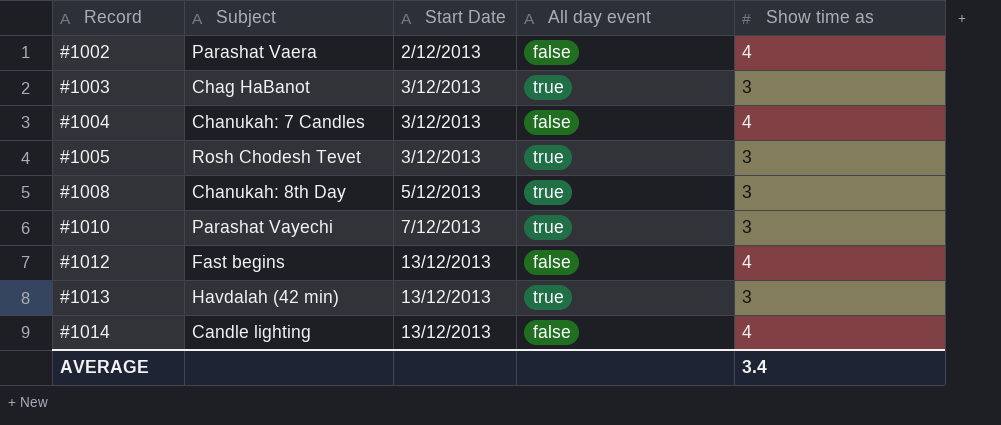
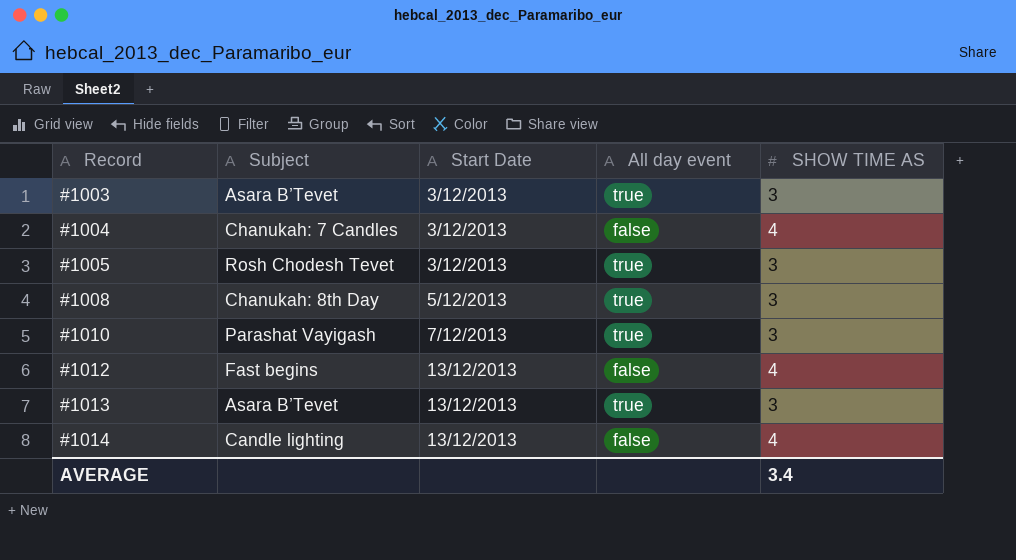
column name: Show time as -> SHOW TIME AS
row #1002: Parashat Vaera | 2/12/2013 | false | 4 -> none
#1003 | Subject: Chag HaBanot -> Asara B’Tevet
#1010 | Subject: Parashat Vayechi -> Parashat Vayigash
#1013 | Subject: Havdalah (42 min) -> Asara B’Tevet

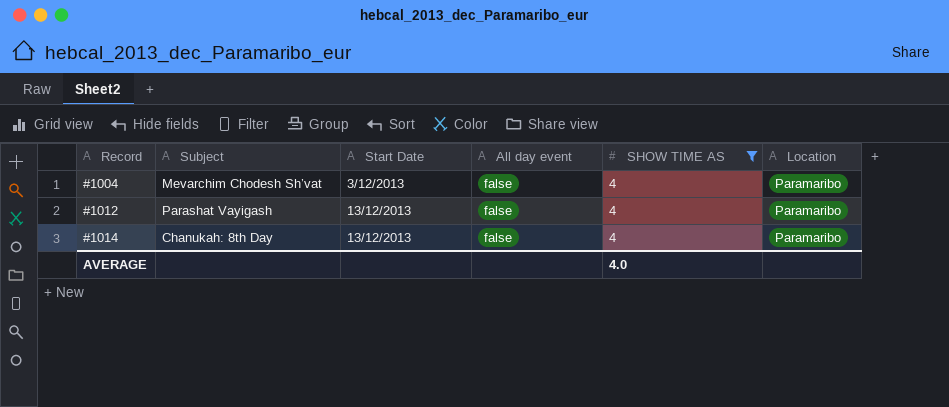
filter: none -> SHOW TIME AS = 4
column Location | position: none -> 6
#1004 | Subject: Chanukah: 7 Candles -> Mevarchim Chodesh Sh’vat
#1012 | Subject: Fast begins -> Parashat Vayigash
#1014 | Subject: Candle lighting -> Chanukah: 8th Day
AVERAGE | SHOW TIME AS: 3.4 -> 4.0

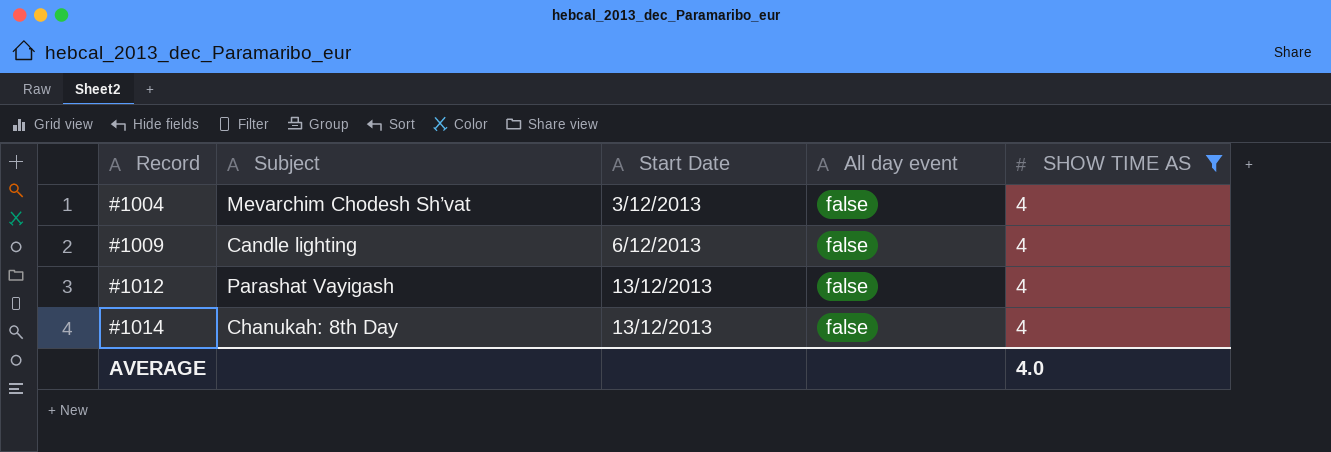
column Location | position: 6 -> none
row #1009: none -> Candle lighting | 6/12/2013 | false | 4

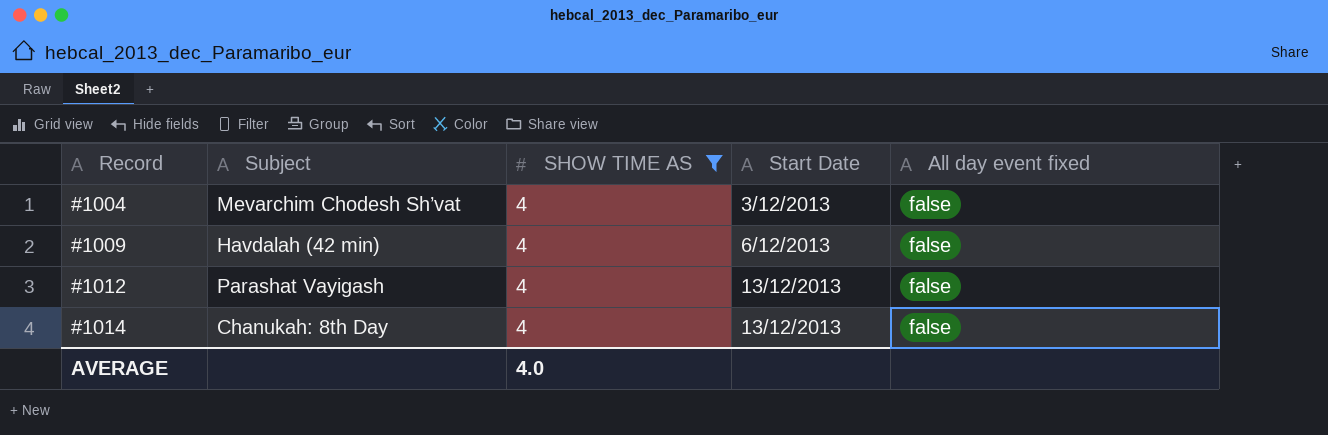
column SHOW TIME AS | position: 5 -> 3
column name: All day event -> All day event fixed
#1009 | Subject: Candle lighting -> Havdalah (42 min)

